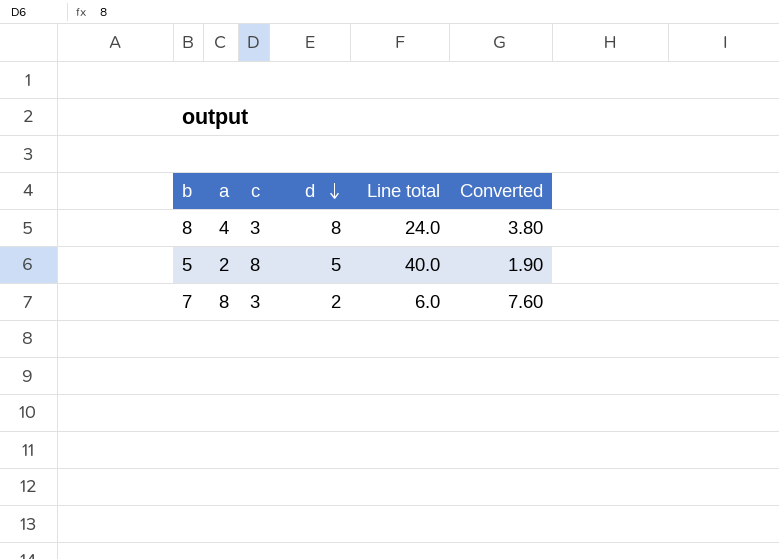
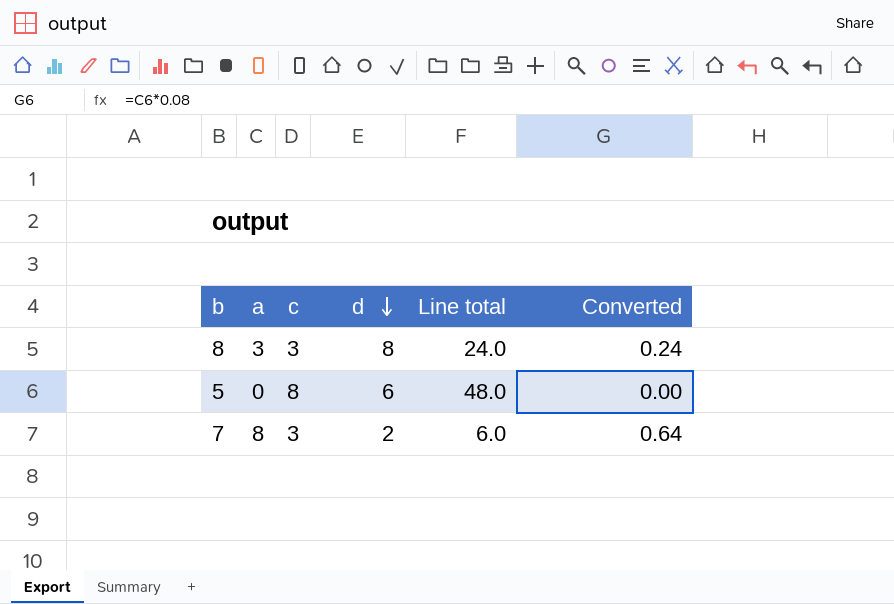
column Converted | formula: [a] * 0.95 -> [a] * 0.08
8 | a: 4 -> 3
5 | a: 2 -> 0
5 | d: 5 -> 6
5 | Line total: 40.0 -> 48.0

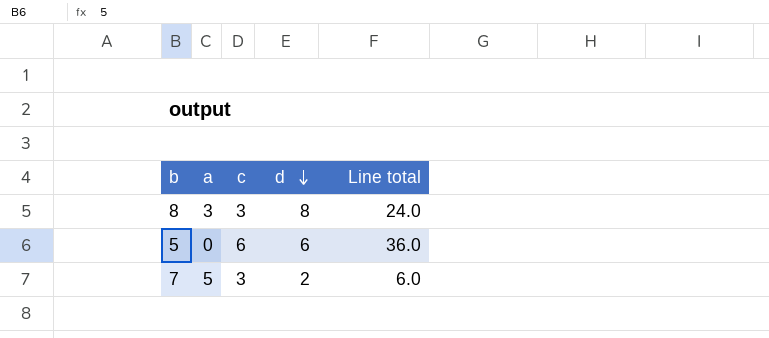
column Converted | formula: [a] * 0.08 -> none
5 | c: 8 -> 6
5 | Line total: 48.0 -> 36.0
7 | a: 8 -> 5

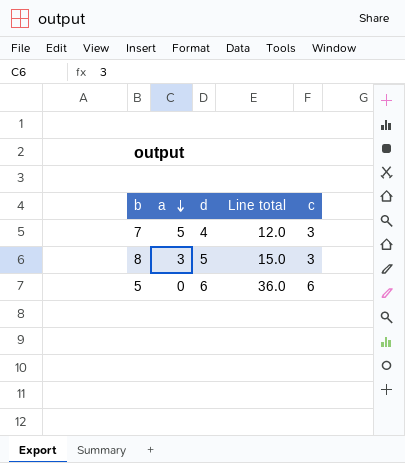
row order: d descending -> a descending
column c | position: 3 -> 5
7 | d: 2 -> 4
7 | Line total: 6.0 -> 12.0
8 | d: 8 -> 5
8 | Line total: 24.0 -> 15.0

